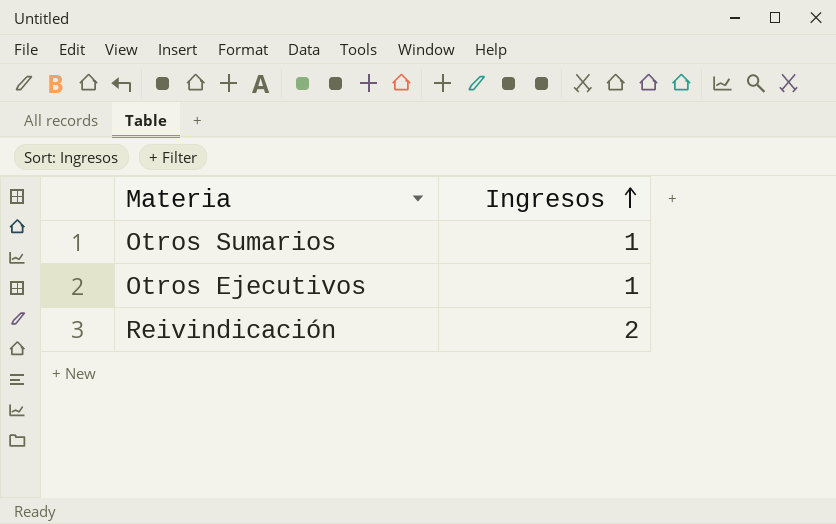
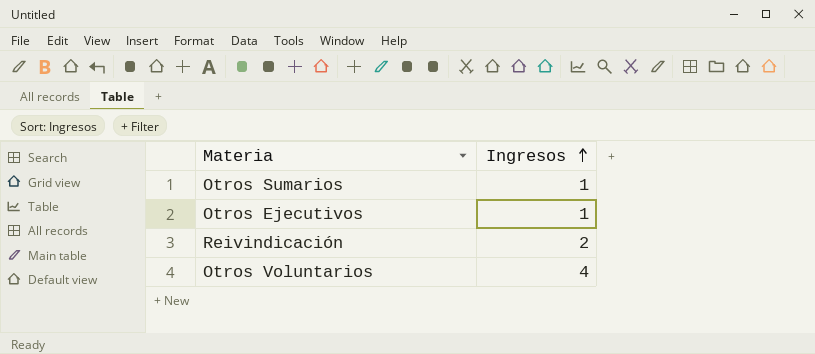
row Otros Voluntarios: none -> 4

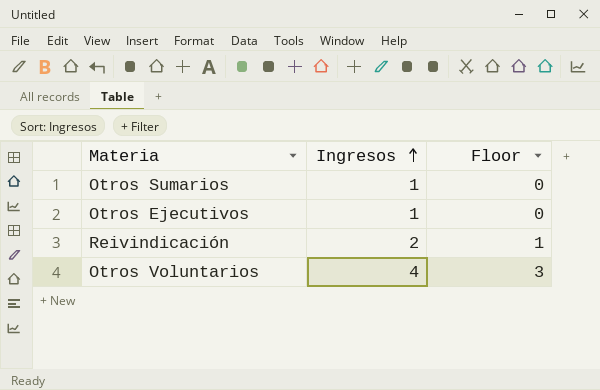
column Floor | formula: none -> [Ingresos] - 1

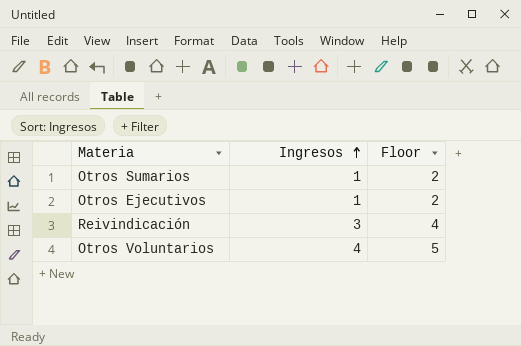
column Floor | formula: [Ingresos] - 1 -> [Ingresos] + 1
Reivindicación | Ingresos: 2 -> 3

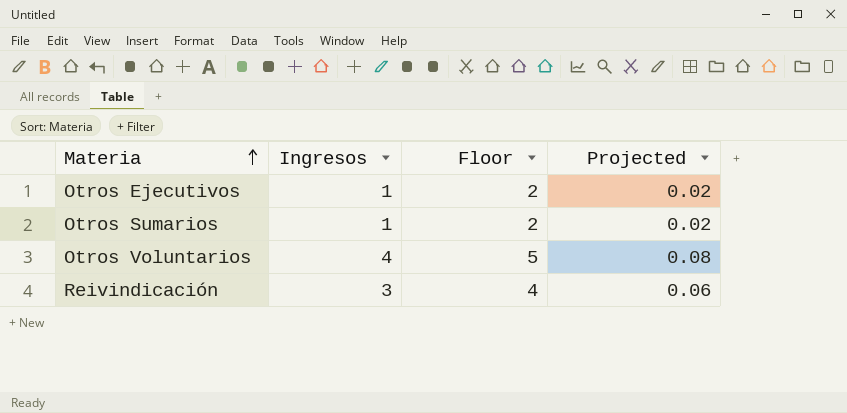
row order: Ingresos ascending -> Materia ascending
column Projected | formula: none -> [Ingresos] * 0.02

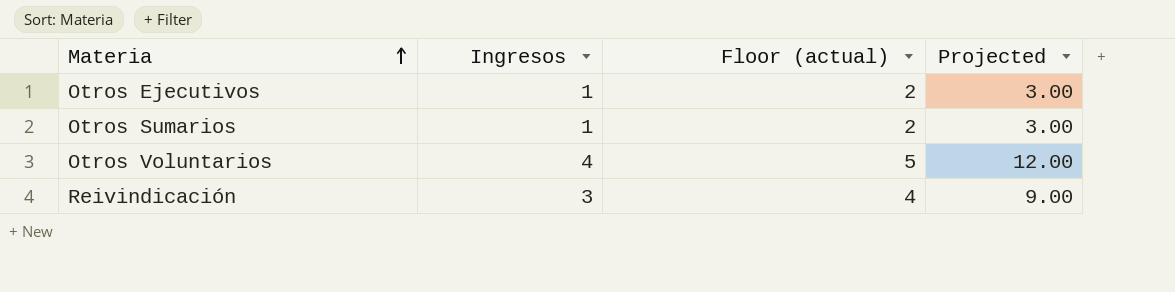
column name: Floor -> Floor (actual)
column Projected | formula: [Ingresos] * 0.02 -> [Ingresos] * 3

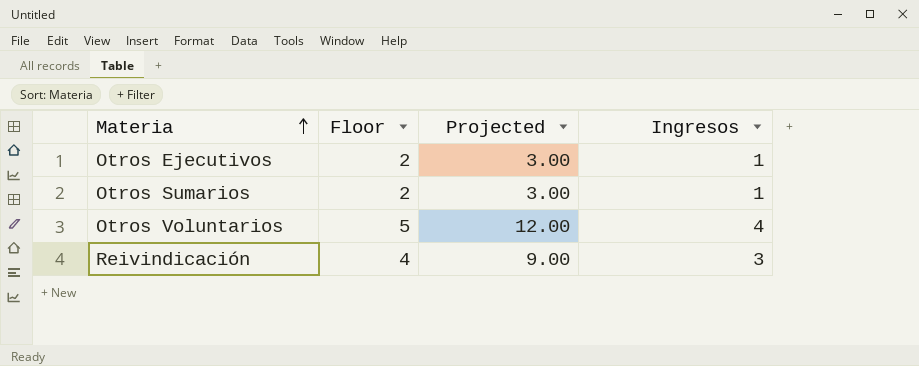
column name: Floor (actual) -> Floor
column Ingresos | position: 2 -> 4

